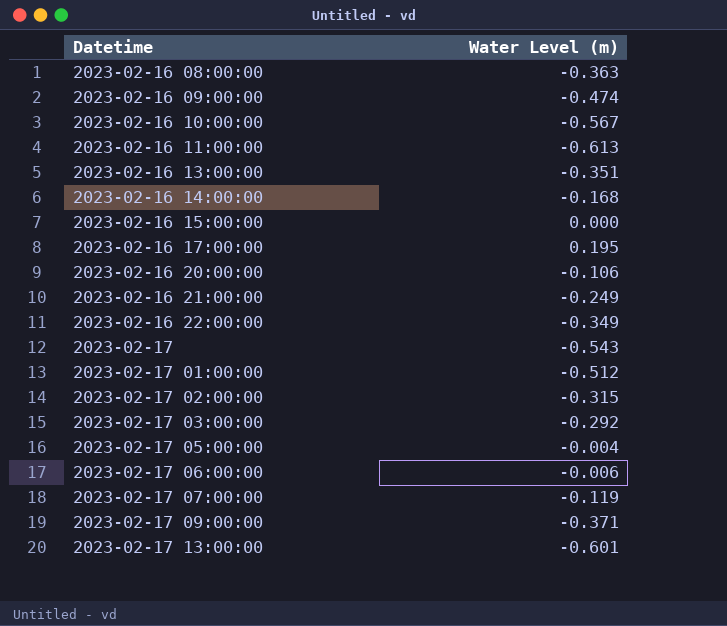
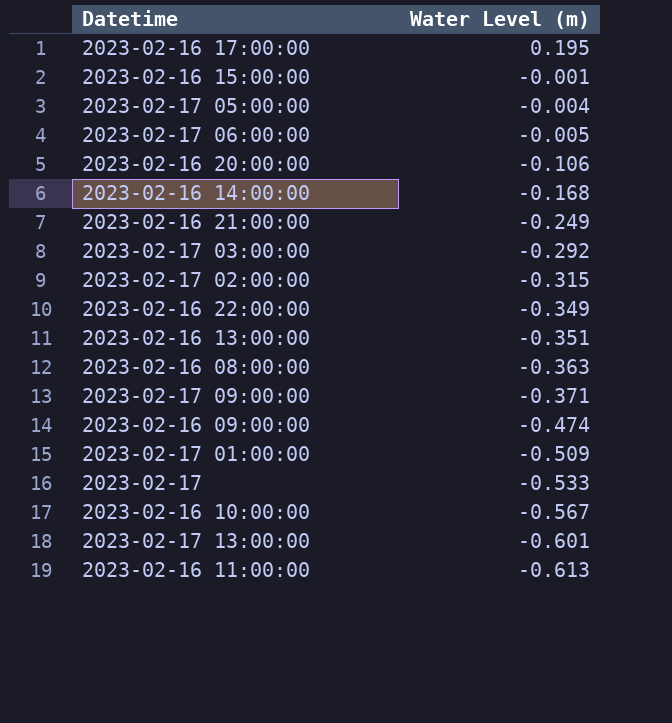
row order: Datetime ascending -> Water Level (m) descending
row 2023-02-17 07:00:00: -0.119 -> none
2023-02-16 15:00:00 | Water Level (m): 0.000 -> -0.001
2023-02-17 06:00:00 | Water Level (m): -0.006 -> -0.005
2023-02-17 01:00:00 | Water Level (m): -0.512 -> -0.509
2023-02-17 | Water Level (m): -0.543 -> -0.533

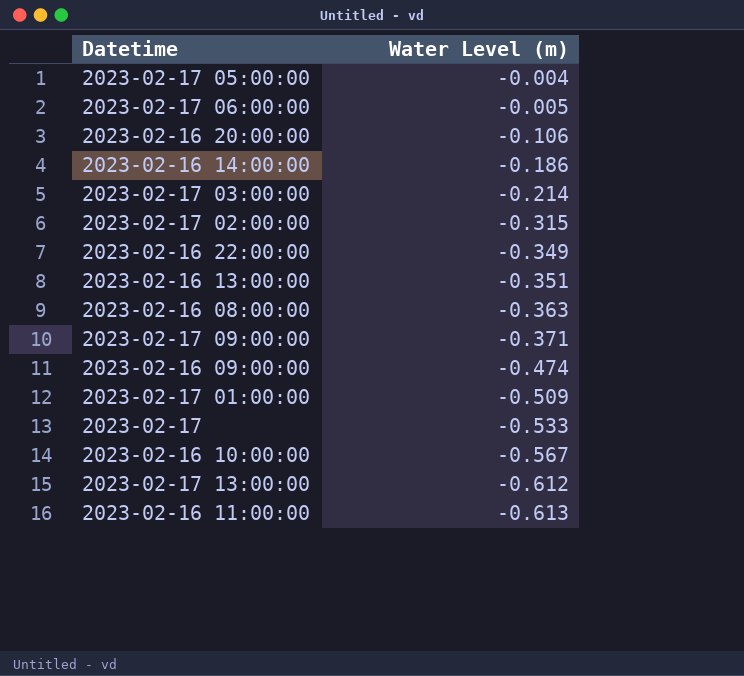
row 2023-02-16 17:00:00: 0.195 -> none
row 2023-02-16 15:00:00: -0.001 -> none
row 2023-02-16 21:00:00: -0.249 -> none
2023-02-16 14:00:00 | Water Level (m): -0.168 -> -0.186
2023-02-17 03:00:00 | Water Level (m): -0.292 -> -0.214
2023-02-17 13:00:00 | Water Level (m): -0.601 -> -0.612

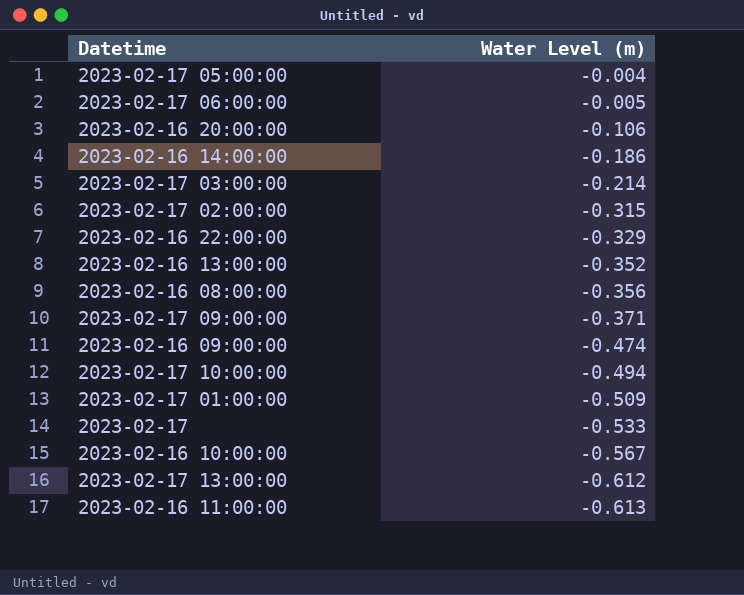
2023-02-16 22:00:00 | Water Level (m): -0.349 -> -0.329
2023-02-16 13:00:00 | Water Level (m): -0.351 -> -0.352
2023-02-16 08:00:00 | Water Level (m): -0.363 -> -0.356
row 2023-02-17 10:00:00: none -> -0.494

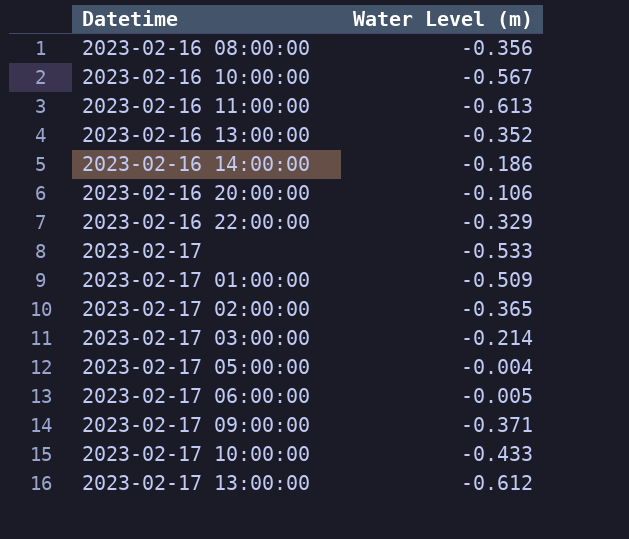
row order: Water Level (m) descending -> Datetime ascending
row 2023-02-16 09:00:00: -0.474 -> none
2023-02-17 02:00:00 | Water Level (m): -0.315 -> -0.365
2023-02-17 10:00:00 | Water Level (m): -0.494 -> -0.433

